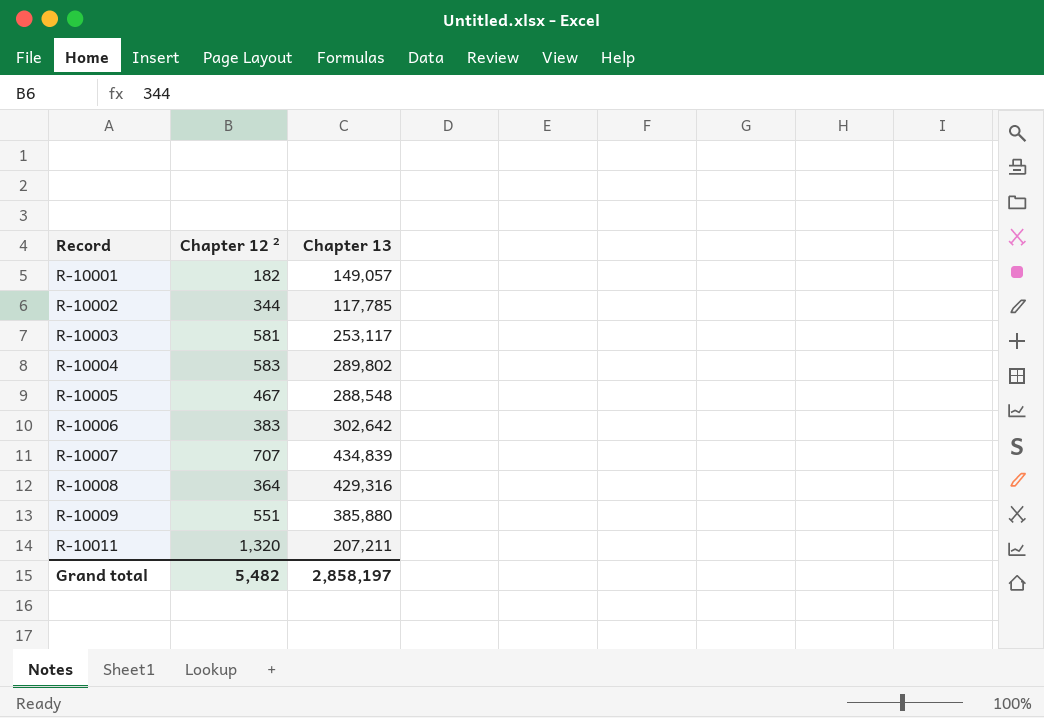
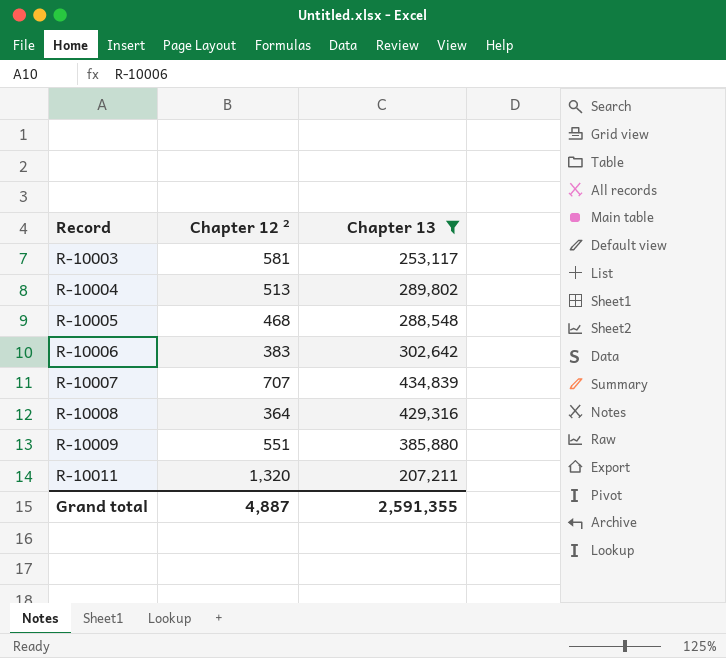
filter: none -> Chapter 13 >= 207,211
R-10004 | Chapter 12 ²: 583 -> 513
R-10005 | Chapter 12 ²: 467 -> 468
Grand total | Chapter 12 ²: 5,482 -> 4,887
Grand total | Chapter 13: 2,858,197 -> 2,591,355

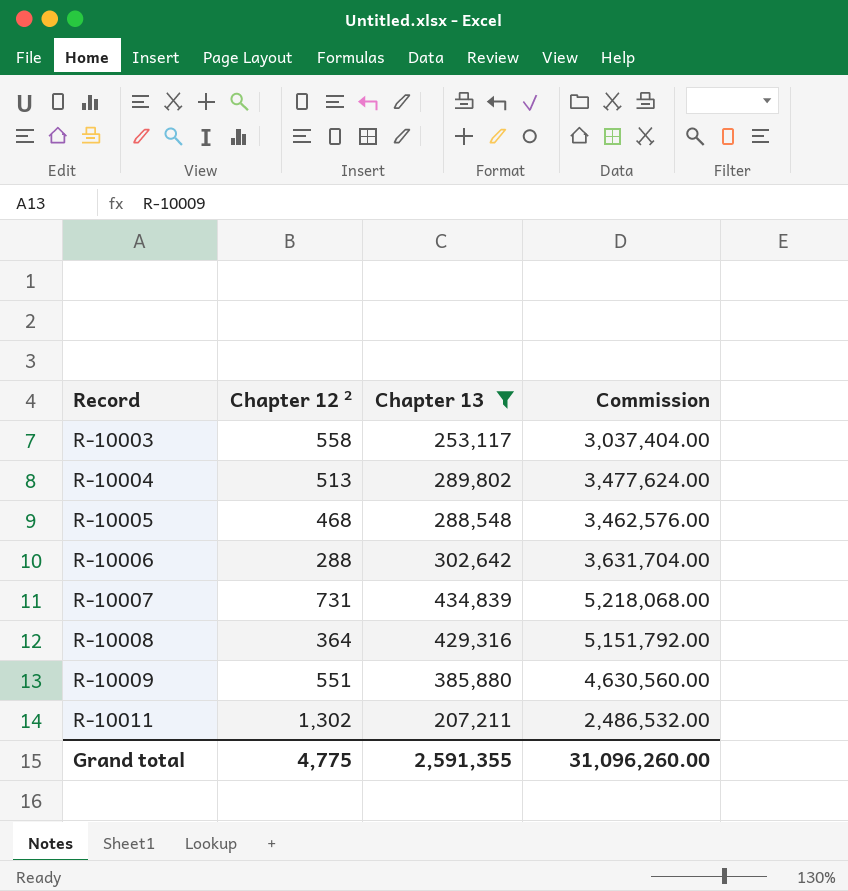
column Commission | formula: none -> [Chapter 13] * 12
R-10003 | Chapter 12 ²: 581 -> 558
R-10006 | Chapter 12 ²: 383 -> 288
R-10007 | Chapter 12 ²: 707 -> 731
R-10011 | Chapter 12 ²: 1,320 -> 1,302
Grand total | Chapter 12 ²: 4,887 -> 4,775

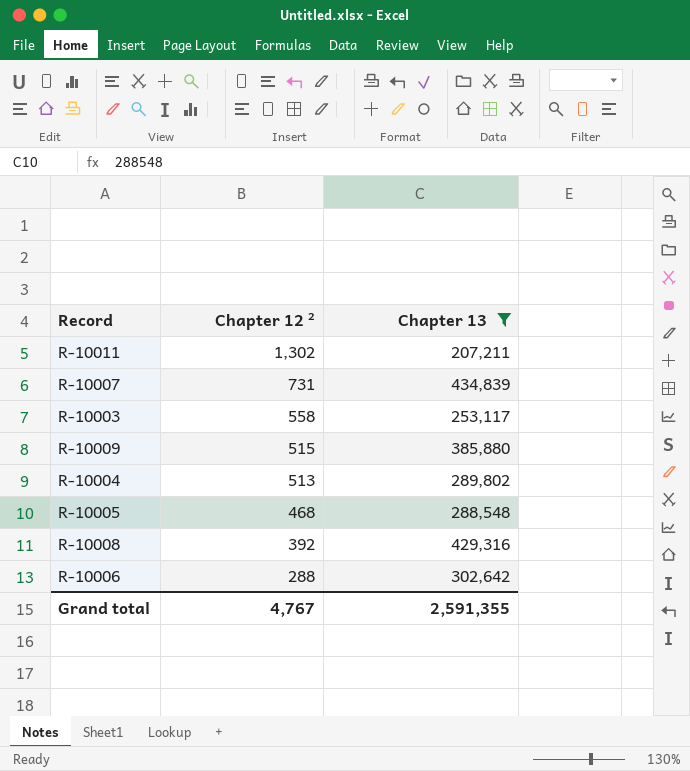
row order: Record ascending -> Chapter 12 ² descending
column Commission | formula: [Chapter 13] * 12 -> none
R-10009 | Chapter 12 ²: 551 -> 515
R-10008 | Chapter 12 ²: 364 -> 392
Grand total | Chapter 12 ²: 4,775 -> 4,767

